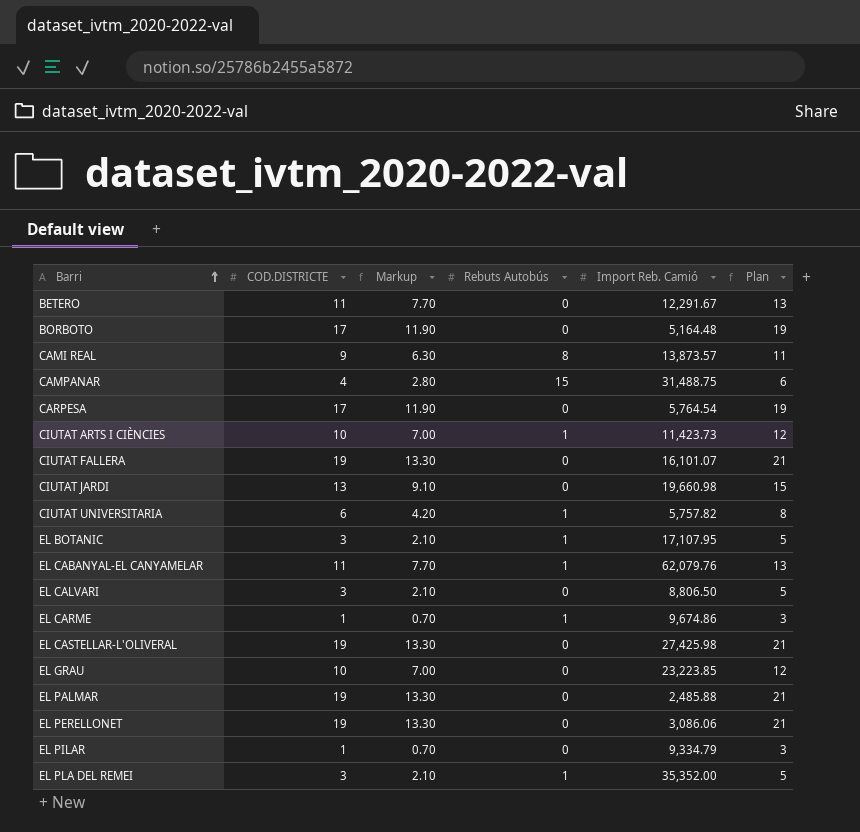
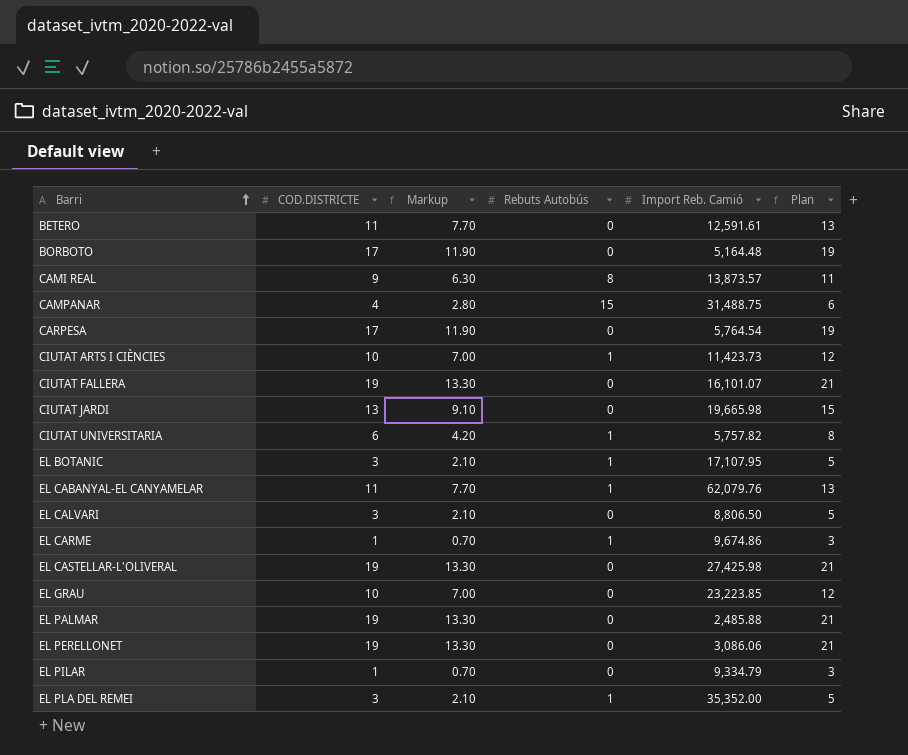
BETERO | Import Reb. Camió: 12,291.67 -> 12,591.61
CIUTAT JARDI | Import Reb. Camió: 19,660.98 -> 19,665.98

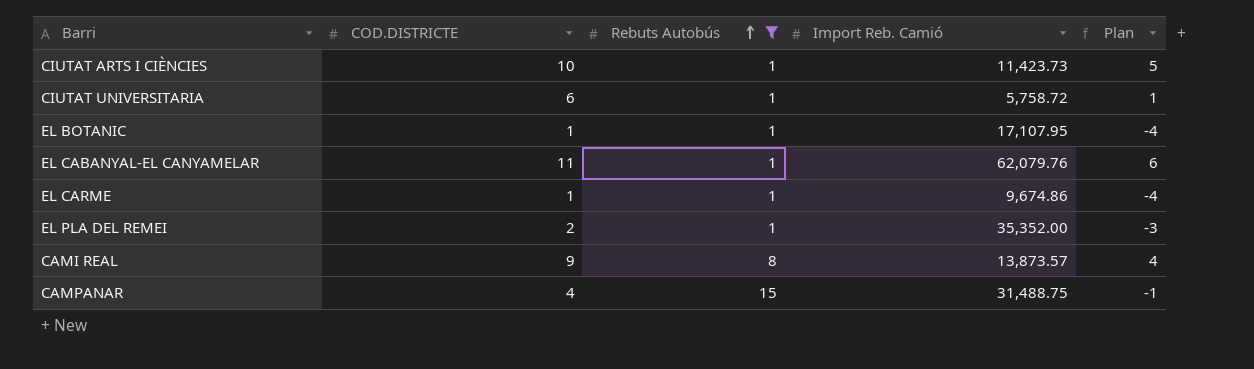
filter: none -> Rebuts Autobús != 0
row order: Barri ascending -> Rebuts Autobús ascending
column Markup | formula: [COD.DISTRICTE] * 0.7 -> none
column Plan | formula: [COD.DISTRICTE] + 2 -> [COD.DISTRICTE] - 5
CIUTAT UNIVERSITARIA | Import Reb. Camió: 5,757.82 -> 5,758.72
EL BOTANIC | COD.DISTRICTE: 3 -> 1
EL PLA DEL REMEI | COD.DISTRICTE: 3 -> 2

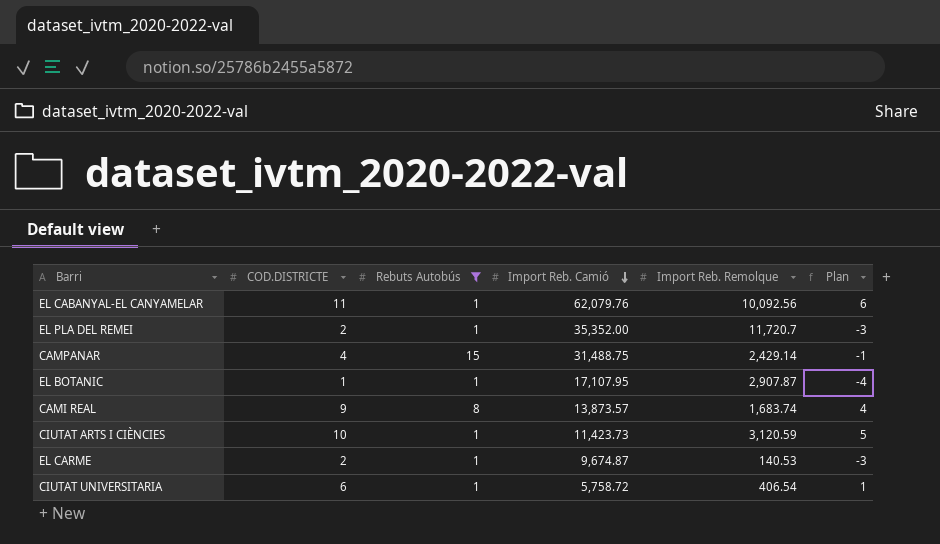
row order: Rebuts Autobús ascending -> Import Reb. Camió descending
column Import Reb. Remolque | position: none -> 5
EL CARME | COD.DISTRICTE: 1 -> 2
EL CARME | Import Reb. Camió: 9,674.86 -> 9,674.87
EL CARME | Plan: -4 -> -3

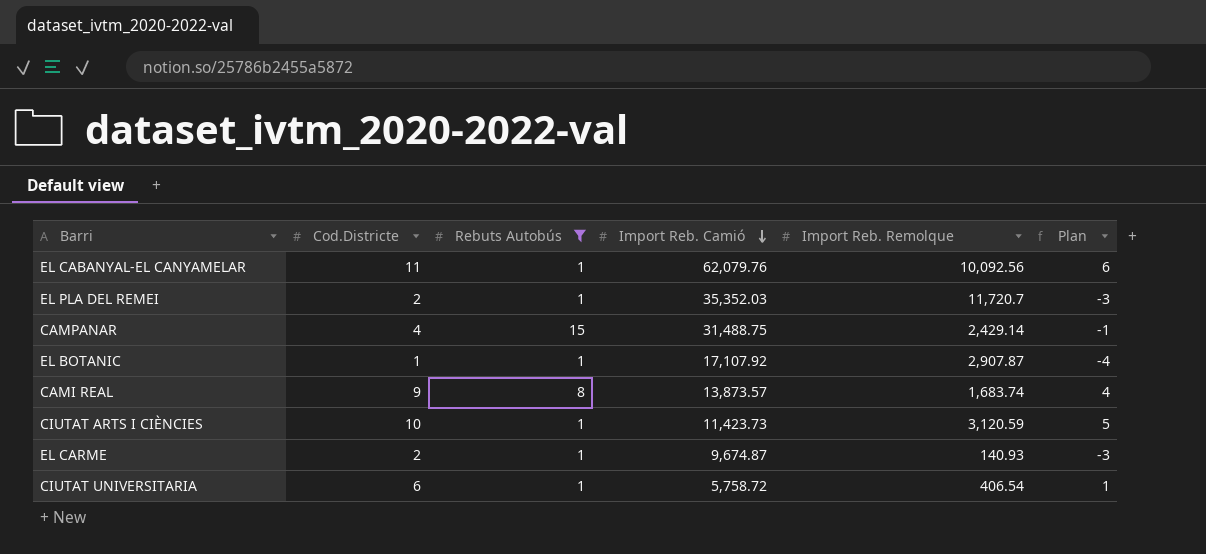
column name: COD.DISTRICTE -> Cod.Districte
EL PLA DEL REMEI | Import Reb. Camió: 35,352.00 -> 35,352.03
EL BOTANIC | Import Reb. Camió: 17,107.95 -> 17,107.92
EL CARME | Import Reb. Remolque: 140.53 -> 140.93

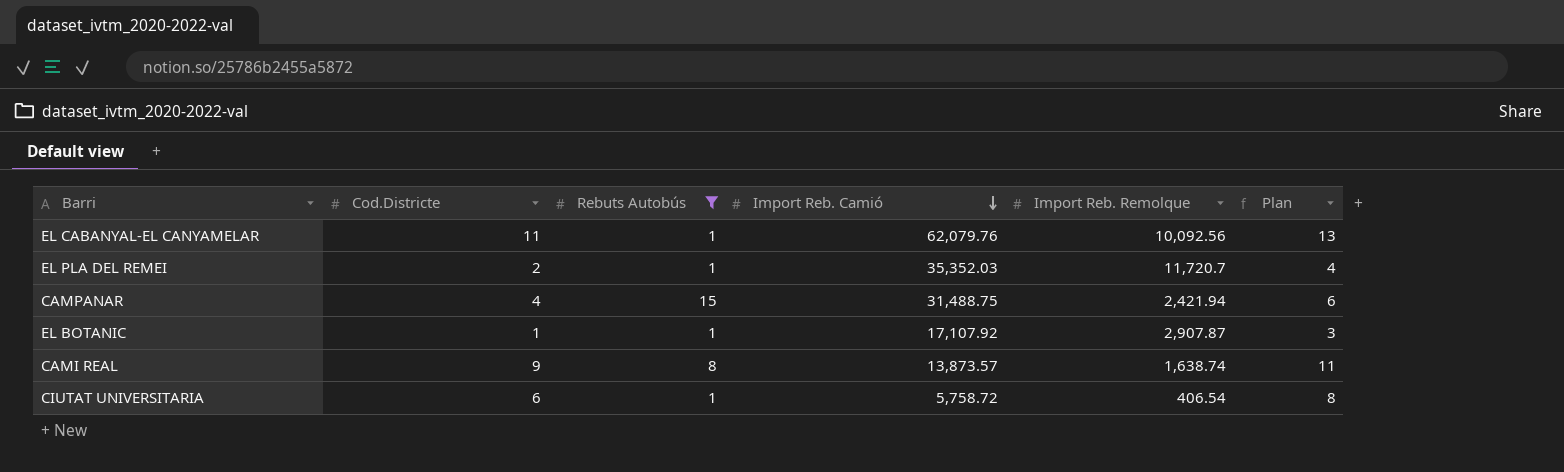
column Plan | formula: [Cod.Districte] - 5 -> [Cod.Districte] + 2
row CIUTAT ARTS I CIÈNCIES: 10 | 1 | 11,423.73 | 3,120.59 | 5 -> none
row EL CARME: 2 | 1 | 9,674.87 | 140.93 | -3 -> none
CAMPANAR | Import Reb. Remolque: 2,429.14 -> 2,421.94
CAMI REAL | Import Reb. Remolque: 1,683.74 -> 1,638.74

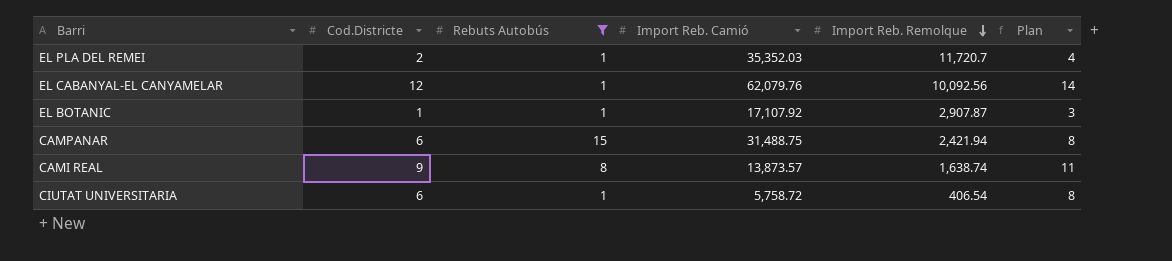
row order: Import Reb. Camió descending -> Import Reb. Remolque descending
EL CABANYAL-EL CANYAMELAR | Cod.Districte: 11 -> 12
EL CABANYAL-EL CANYAMELAR | Plan: 13 -> 14
CAMPANAR | Cod.Districte: 4 -> 6
CAMPANAR | Plan: 6 -> 8

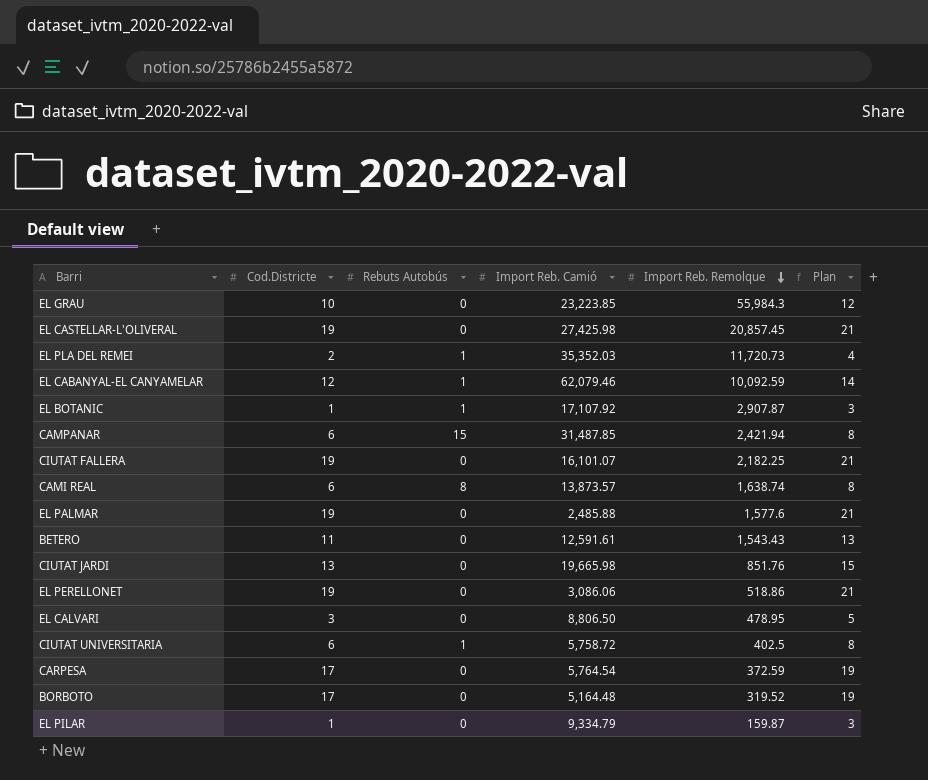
filter: Rebuts Autobús != 0 -> none
EL PLA DEL REMEI | Import Reb. Remolque: 11,720.7 -> 11,720.73
EL CABANYAL-EL CANYAMELAR | Import Reb. Camió: 62,079.76 -> 62,079.46
EL CABANYAL-EL CANYAMELAR | Import Reb. Remolque: 10,092.56 -> 10,092.59
CAMPANAR | Import Reb. Camió: 31,488.75 -> 31,487.85
CAMI REAL | Cod.Districte: 9 -> 6
CAMI REAL | Plan: 11 -> 8
CIUTAT UNIVERSITARIA | Import Reb. Remolque: 406.54 -> 402.5

